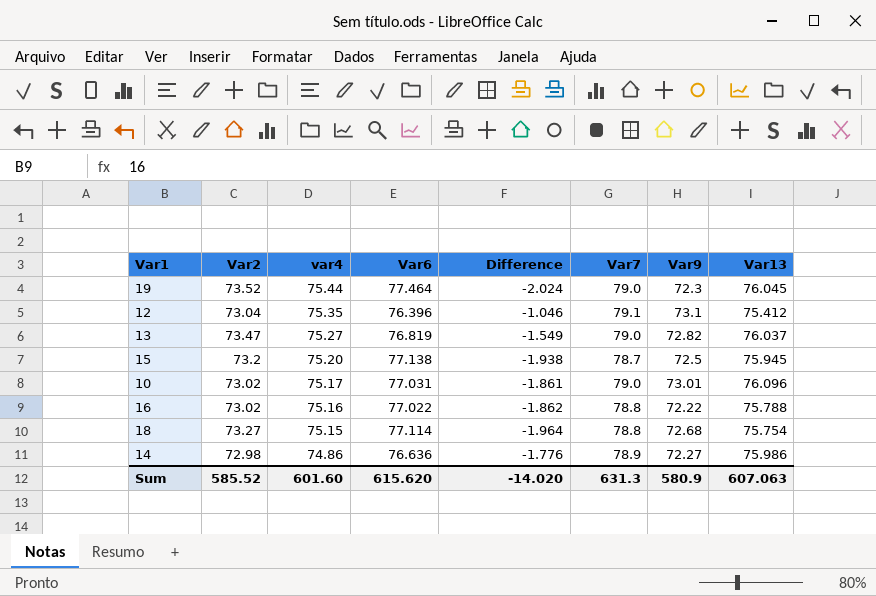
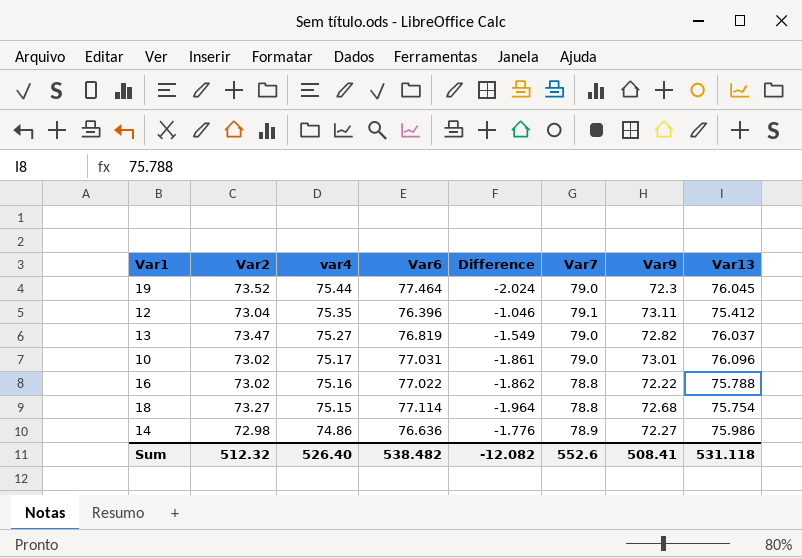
row 15: 73.2 | 75.20 | 77.138 | -1.938 | 78.7 | 72.5 | 75.945 -> none
12 | Var9: 73.1 -> 73.11
Sum | Var2: 585.52 -> 512.32
Sum | var4: 601.60 -> 526.40
Sum | Var6: 615.620 -> 538.482
Sum | Difference: -14.020 -> -12.082
Sum | Var7: 631.3 -> 552.6
Sum | Var9: 580.9 -> 508.41
Sum | Var13: 607.063 -> 531.118

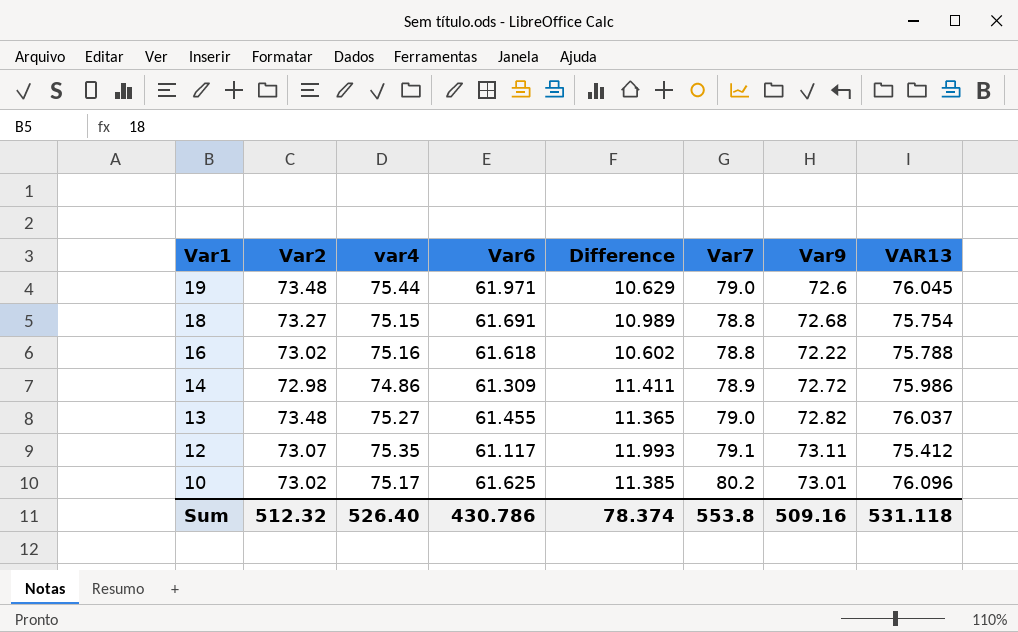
row order: var4 descending -> Var1 descending
column Difference | formula: [var4] - [Var6] -> [Var9] - [Var6]
column name: Var13 -> VAR13
19 | Var2: 73.52 -> 73.48
19 | Var6: 77.464 -> 61.971
19 | Var9: 72.3 -> 72.6
18 | Var6: 77.114 -> 61.691
16 | Var6: 77.022 -> 61.618
14 | Var6: 76.636 -> 61.309
14 | Var9: 72.27 -> 72.72
13 | Var2: 73.47 -> 73.48
13 | Var6: 76.819 -> 61.455
12 | Var2: 73.04 -> 73.07
12 | Var6: 76.396 -> 61.117
10 | Var6: 77.031 -> 61.625
10 | Var7: 79.0 -> 80.2
Sum | Var6: 538.482 -> 430.786
Sum | Difference: -12.082 -> 78.374
Sum | Var7: 552.6 -> 553.8
Sum | Var9: 508.41 -> 509.16

